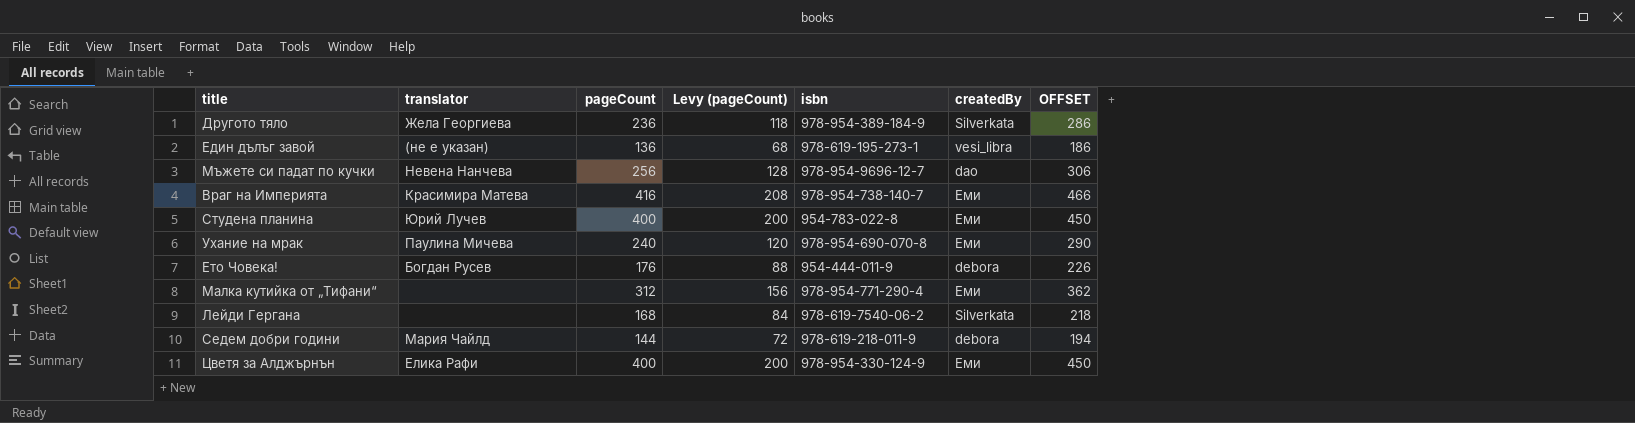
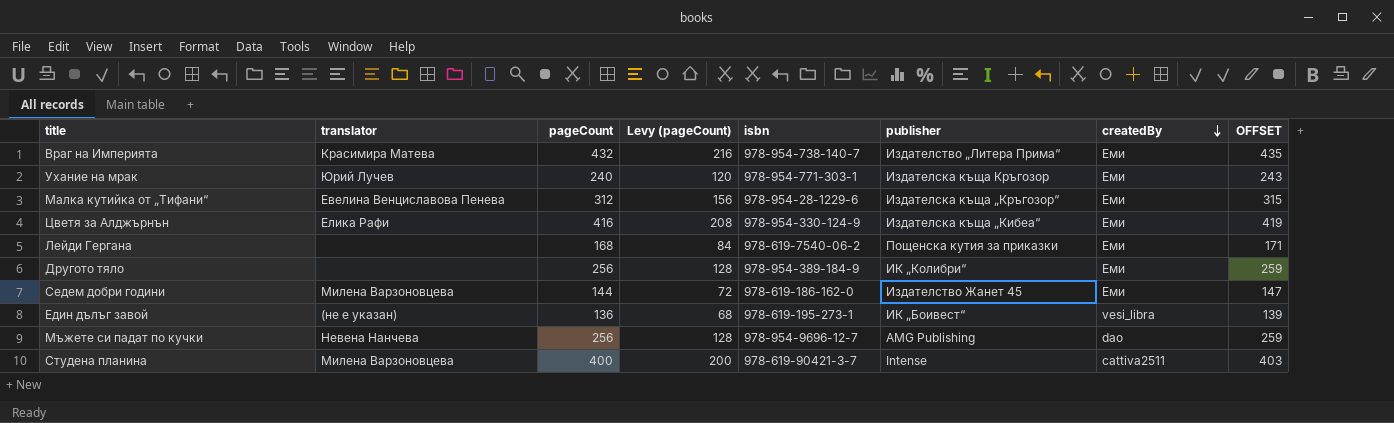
row order: none -> createdBy descending
column publisher | position: none -> 6
column OFFSET | formula: [pageCount] + 50 -> [pageCount] + 3
row Ето Човека!: Богдан Русев | 176 | 88 | 954-444-011-9 | debora | 226 -> none
Враг на Империята | pageCount: 416 -> 432
Враг на Империята | Levy (pageCount): 208 -> 216
Ухание на мрак | translator: Паулина Мичева -> Юрий Лучев
Ухание на мрак | isbn: 978-954-690-070-8 -> 978-954-771-303-1
Малка кутийка от „Тифани“ | translator: none -> Евелина Венциславова Пенева
Малка кутийка от „Тифани“ | isbn: 978-954-771-290-4 -> 978-954-28-1229-6
Цветя за Алджърнън | pageCount: 400 -> 416
Цветя за Алджърнън | Levy (pageCount): 200 -> 208
Лейди Гергана | createdBy: Silverkata -> Еми
Другото тяло | translator: Жела Георгиева -> none
Другото тяло | pageCount: 236 -> 256
Другото тяло | Levy (pageCount): 118 -> 128
Другото тяло | createdBy: Silverkata -> Еми
Седем добри години | translator: Мария Чайлд -> Милена Варзоновцева
Седем добри години | isbn: 978-619-218-011-9 -> 978-619-186-162-0
Седем добри години | createdBy: debora -> Еми
Студена планина | translator: Юрий Лучев -> Милена Варзоновцева
Студена планина | isbn: 954-783-022-8 -> 978-619-90421-3-7
Студена планина | createdBy: Еми -> cattiva2511

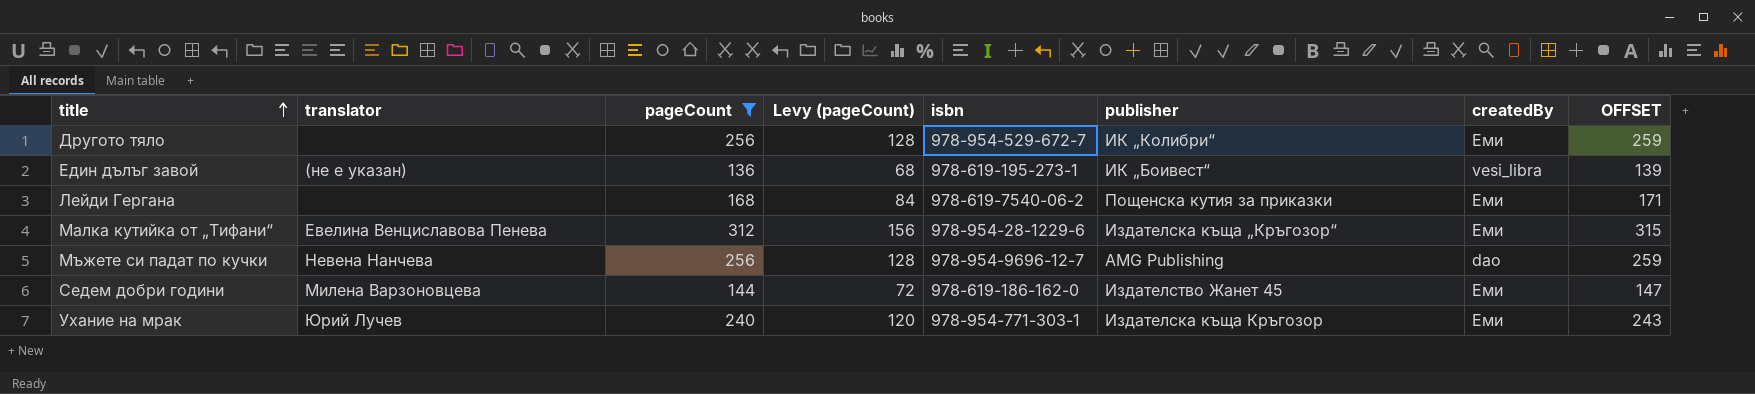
filter: none -> pageCount <= 312
row order: createdBy descending -> title ascending
Другото тяло | isbn: 978-954-389-184-9 -> 978-954-529-672-7

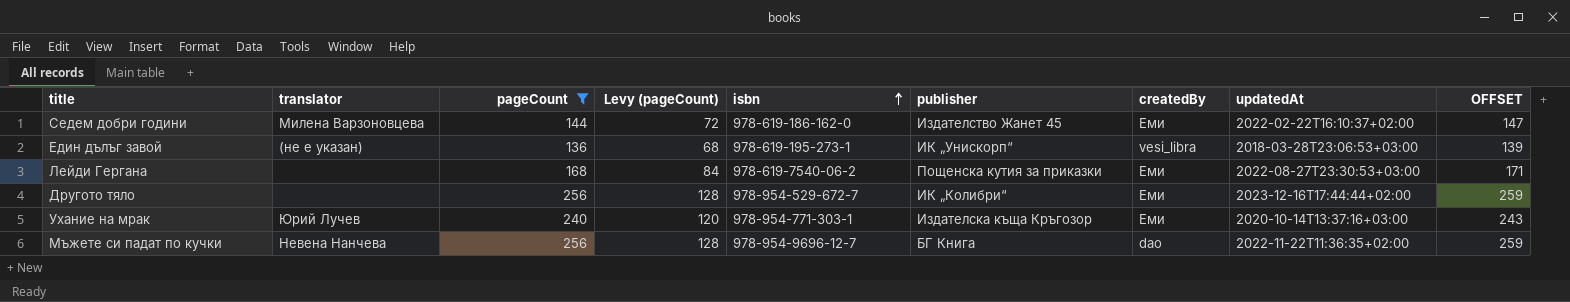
row order: title ascending -> isbn ascending
column updatedAt | position: none -> 8
row Малка кутийка от „Тифани“: Евелина Венциславова Пенева | 312 | 156 | 978-954-28-1229-6 | Издателска къща „Кръгозор“ | Еми | 315 -> none
Един дълъг завой | publisher: ИК „Боивест“ -> ИК „Унискорп“
Мъжете си падат по кучки | publisher: AMG Publishing -> БГ Книга

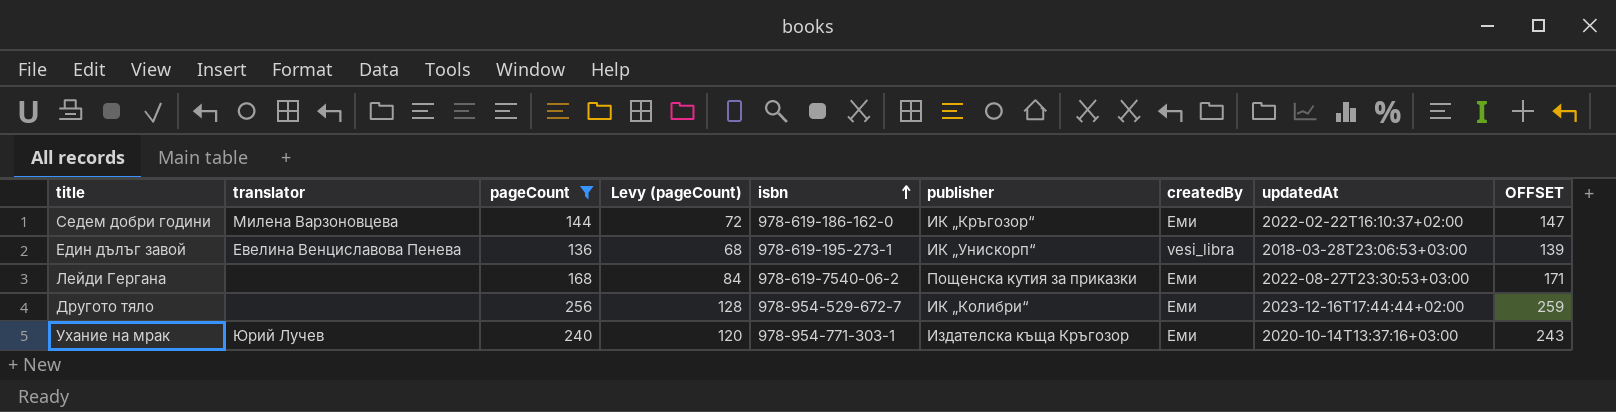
row Мъжете си падат по кучки: Невена Нанчева | 256 | 128 | 978-954-9696-12-7 | БГ Книга | dao | 2022-11-22T11:36:35+02:00 | 259 -> none
Седем добри години | publisher: Издателство Жанет 45 -> ИК „Кръгозор“
Един дълъг завой | translator: (не е указан) -> Евелина Венциславова Пенева

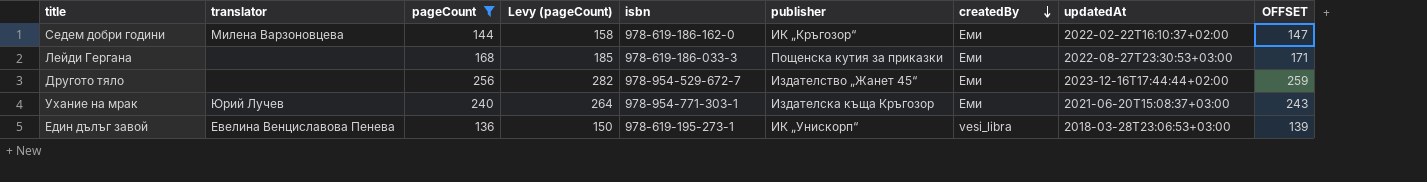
row order: isbn ascending -> createdBy descending
column Levy (pageCount) | formula: [pageCount] * 0.5 -> [pageCount] * 1.1
Лейди Гергана | isbn: 978-619-7540-06-2 -> 978-619-186-033-3
Другото тяло | publisher: ИК „Колибри“ -> Издателство „Жанет 45“
Ухание на мрак | updatedAt: 2020-10-14T13:37:16+03:00 -> 2021-06-20T15:08:37+03:00

